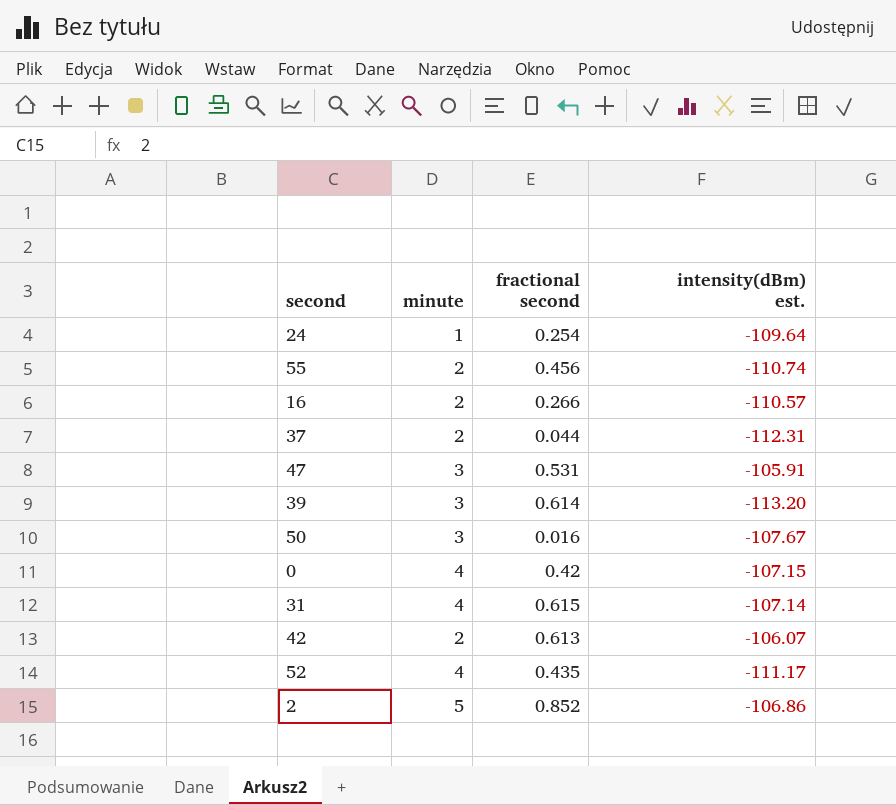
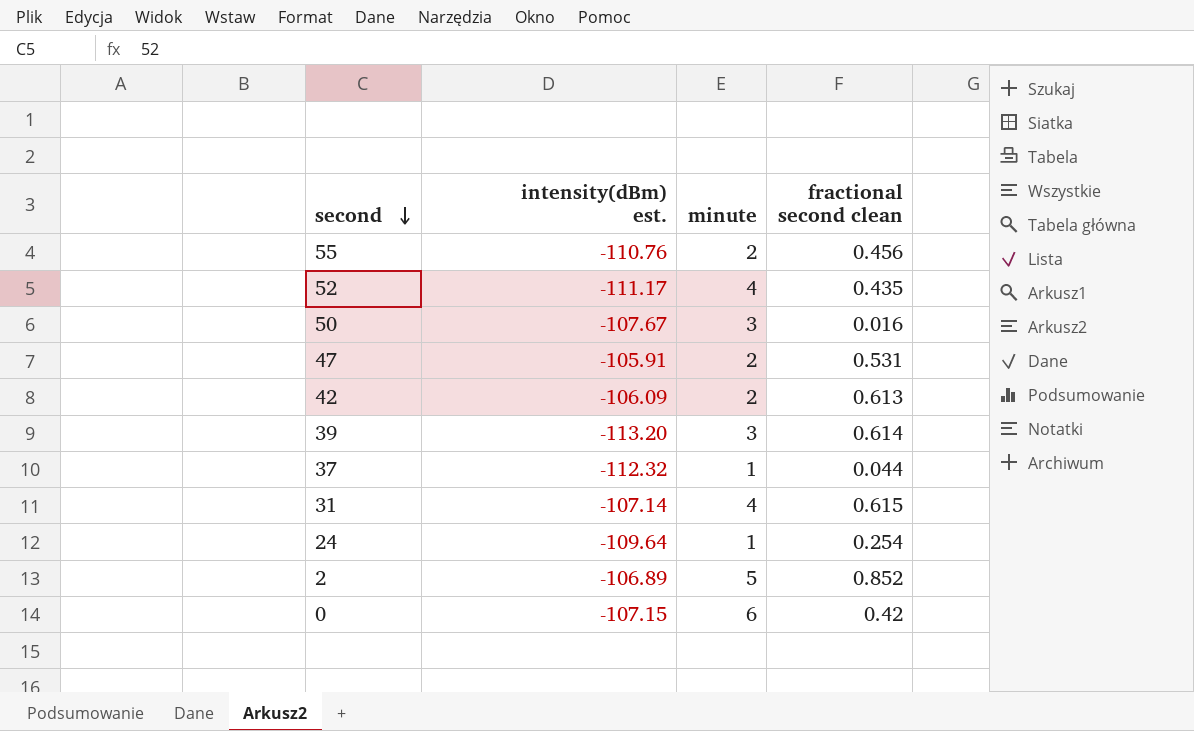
row order: none -> second descending
column intensity(dBm) est. | position: 4 -> 2
column name: fractional second -> fractional second clean
row 16: 2 | 0.266 | -110.57 -> none
55 | intensity(dBm) est.: -110.74 -> -110.76
47 | minute: 3 -> 2
42 | intensity(dBm) est.: -106.07 -> -106.09
37 | intensity(dBm) est.: -112.31 -> -112.32
37 | minute: 2 -> 1
2 | intensity(dBm) est.: -106.86 -> -106.89
0 | minute: 4 -> 6

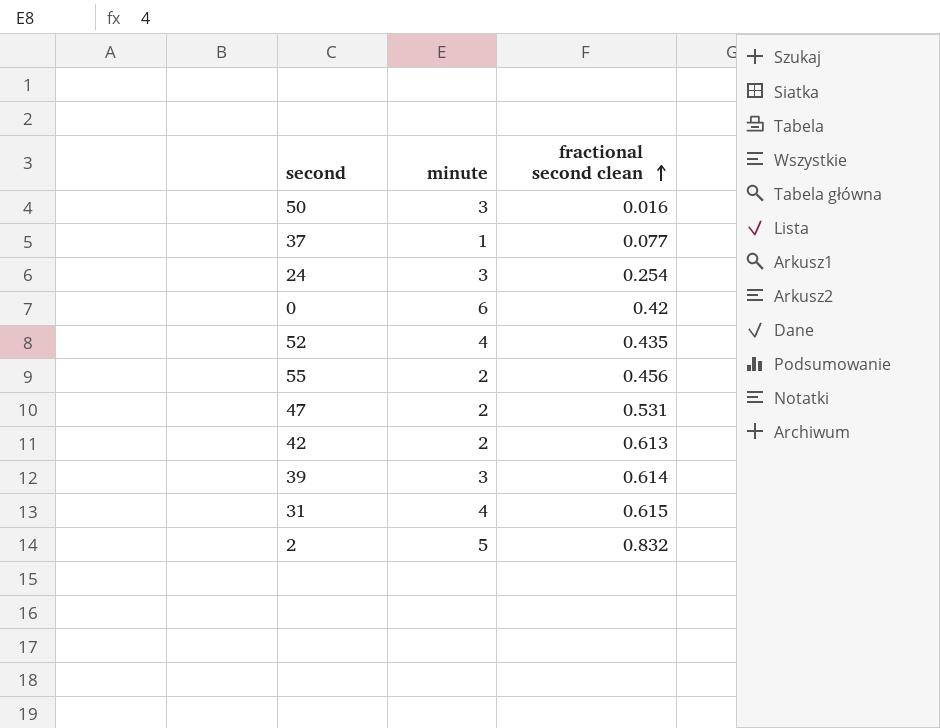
row order: second descending -> fractional second clean ascending
column intensity(dBm) est. | position: 2 -> none
37 | fractional second clean: 0.044 -> 0.077
24 | minute: 1 -> 3
2 | fractional second clean: 0.852 -> 0.832

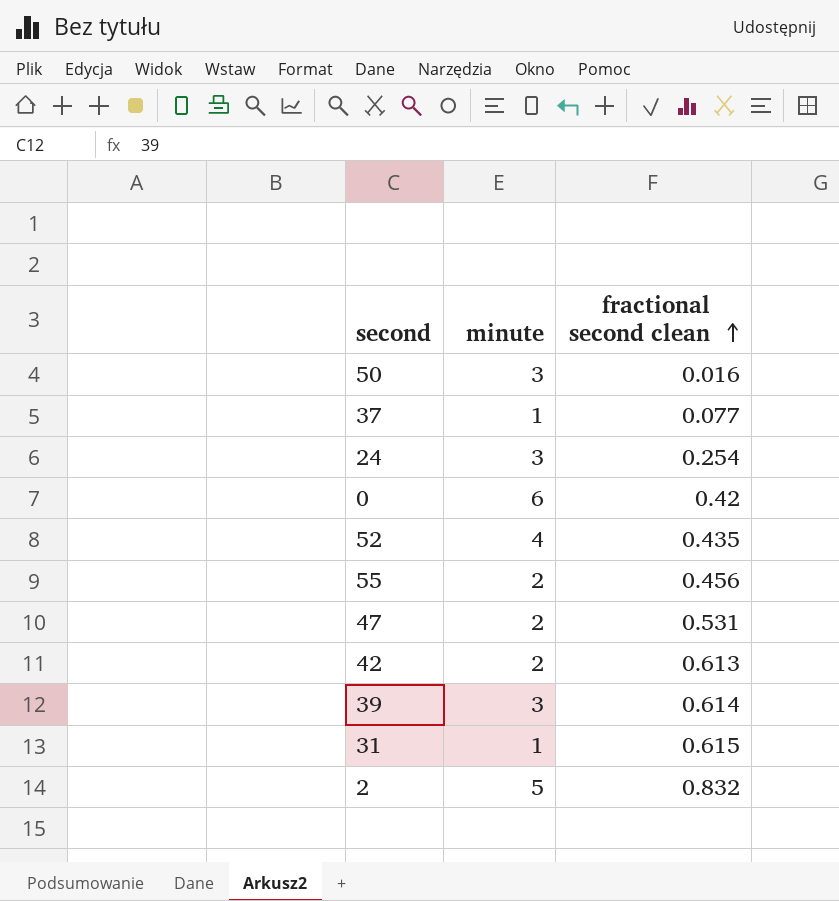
31 | minute: 4 -> 1

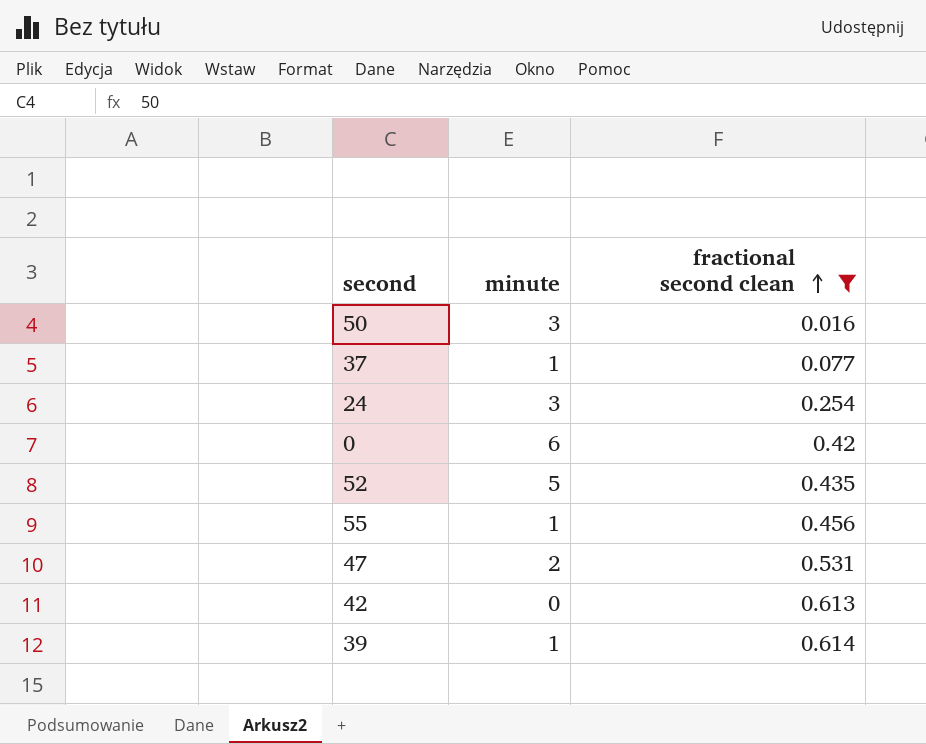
filter: none -> fractional second clean <= 0.614
52 | minute: 4 -> 5
55 | minute: 2 -> 1
42 | minute: 2 -> 0
39 | minute: 3 -> 1

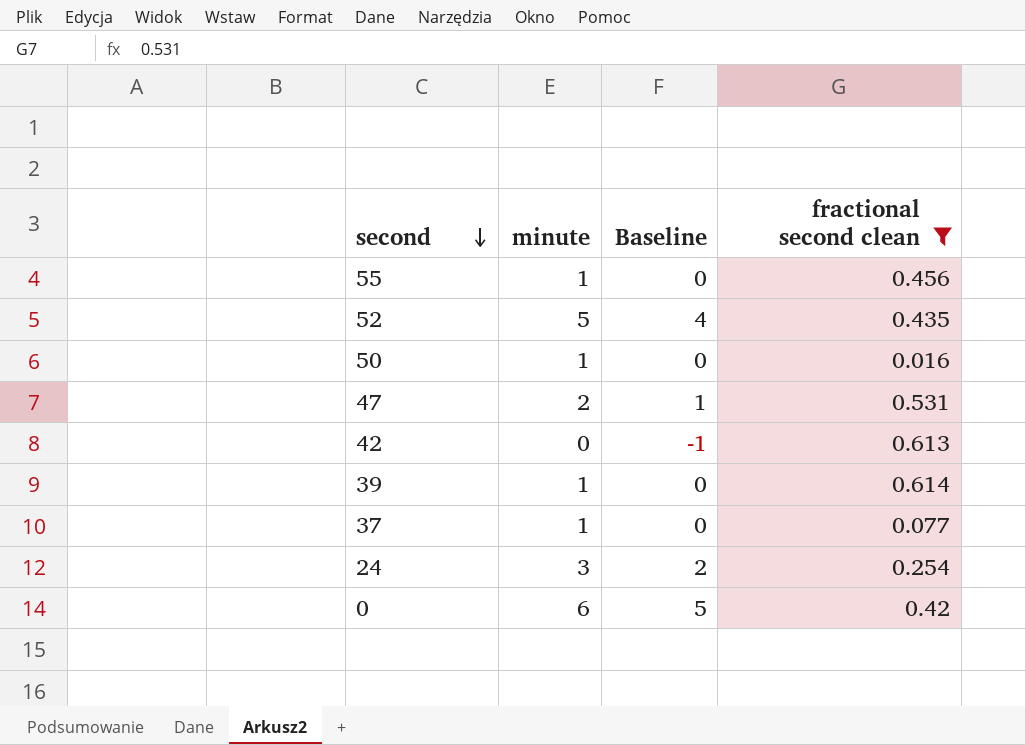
row order: fractional second clean ascending -> second descending
column Baseline | formula: none -> [minute] - 1
50 | minute: 3 -> 1

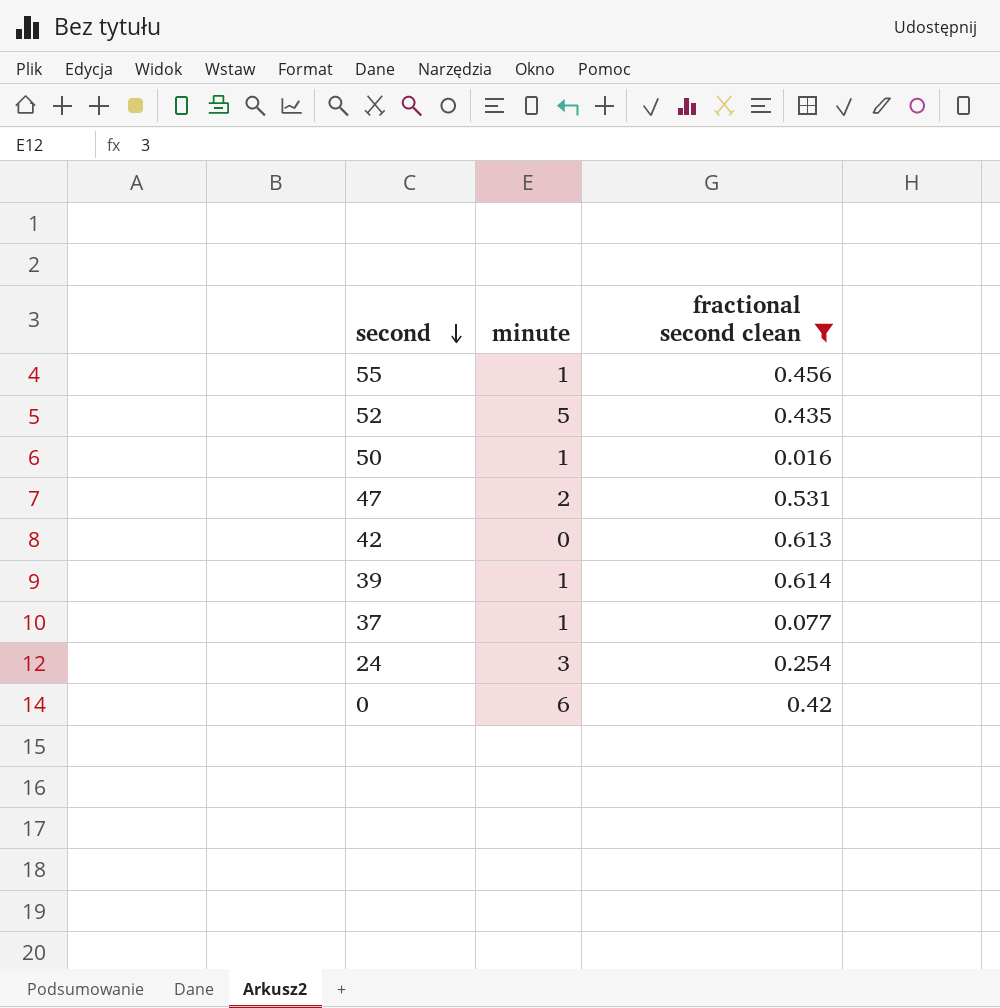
column Baseline | formula: [minute] - 1 -> none

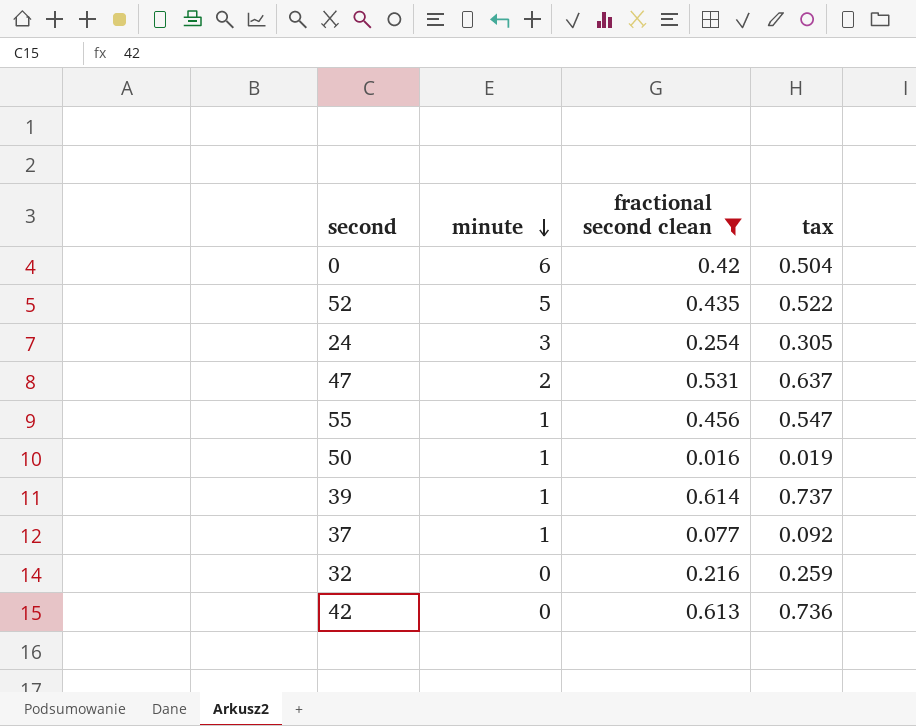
row order: second descending -> minute descending
column tax | formula: none -> [fractional second clean] * 1.2
row 32: none -> 0 | 0.216 | 0.259

